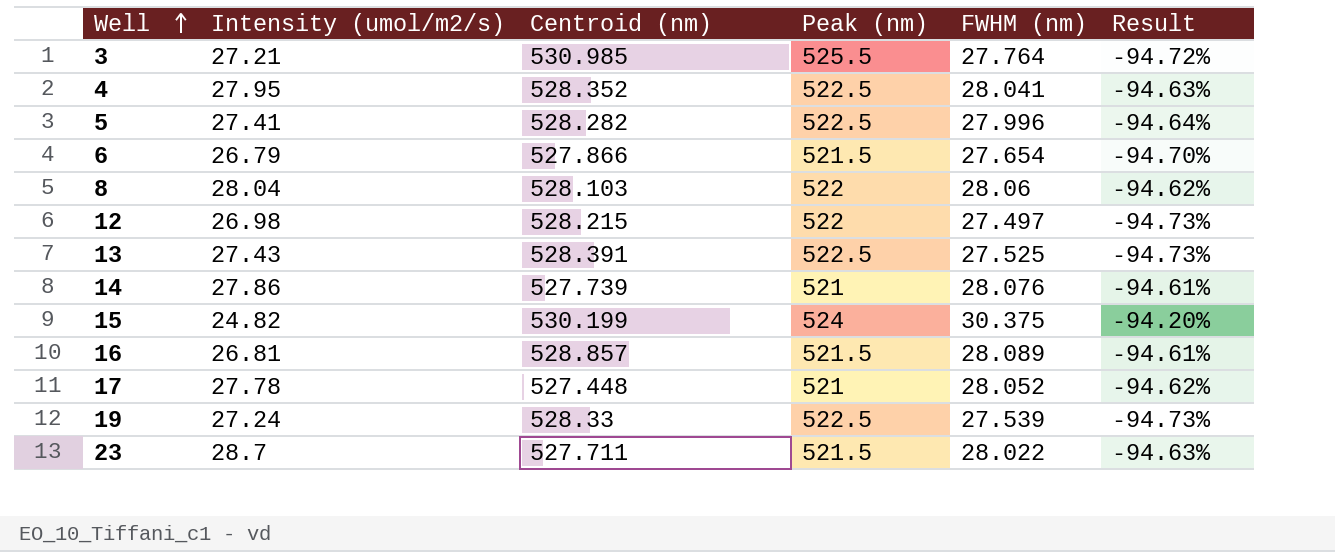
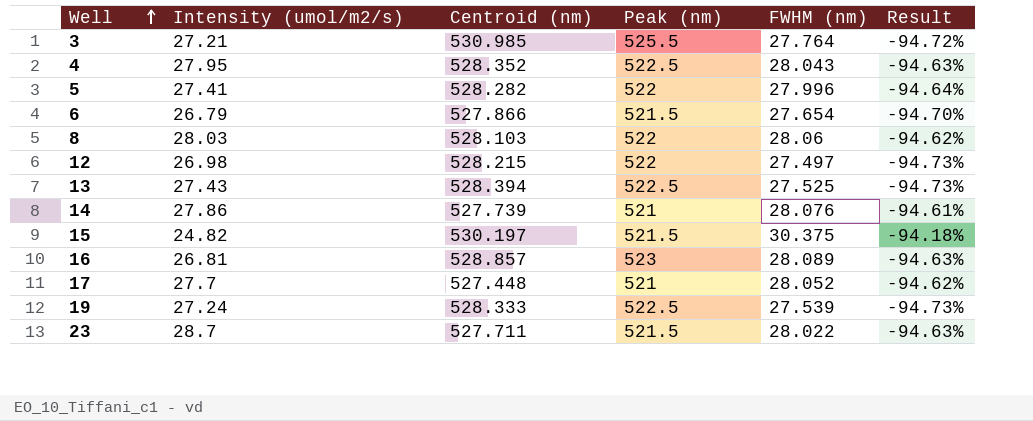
4 | FWHM (nm): 28.041 -> 28.043
5 | Peak (nm): 522.5 -> 522
8 | Intensity (umol/m2/s): 28.04 -> 28.03
13 | Centroid (nm): 528.391 -> 528.394
15 | Centroid (nm): 530.199 -> 530.197
15 | Peak (nm): 524 -> 521.5
15 | Result: -94.20% -> -94.18%
16 | Peak (nm): 521.5 -> 523
16 | Result: -94.61% -> -94.63%
17 | Intensity (umol/m2/s): 27.78 -> 27.7
19 | Centroid (nm): 528.33 -> 528.333

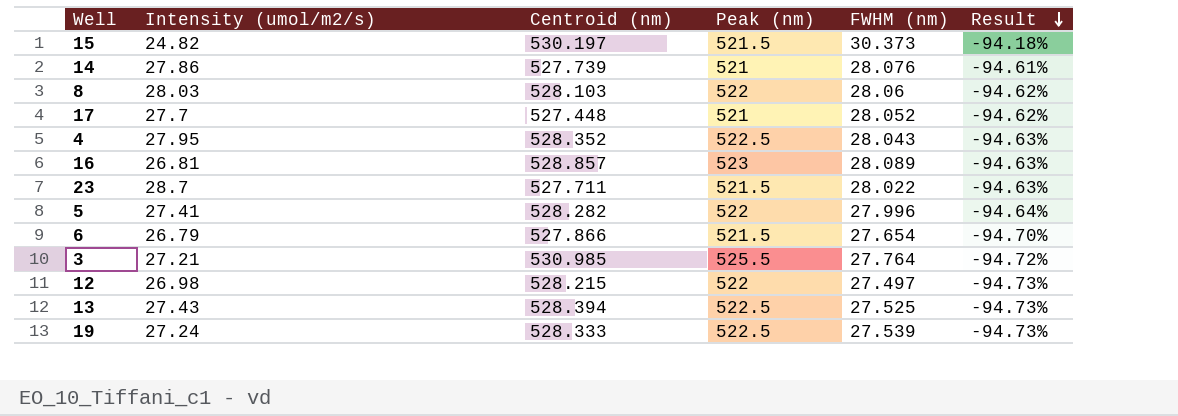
row order: Well ascending -> Result descending
15 | FWHM (nm): 30.375 -> 30.373

